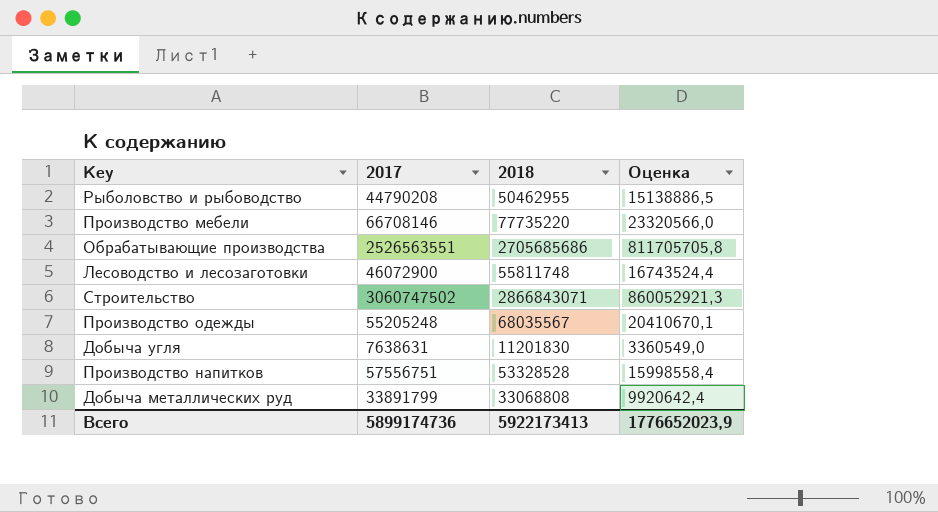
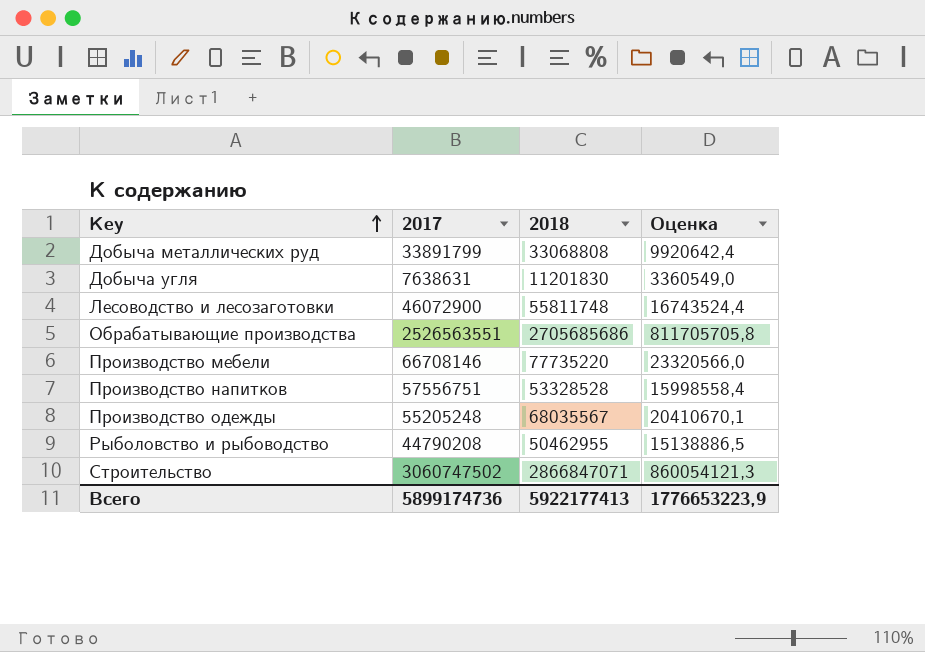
row order: none -> Key ascending
Строительство | 2018: 2866843071 -> 2866847071
Строительство | Оценка: 860052921,3 -> 860054121,3
Всего | 2018: 5922173413 -> 5922177413
Всего | Оценка: 1776652023,9 -> 1776653223,9

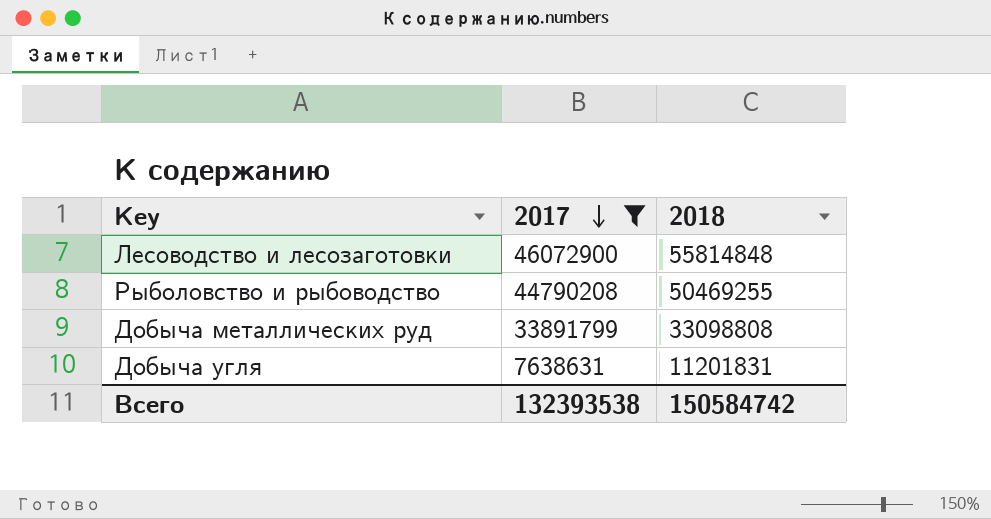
filter: none -> 2017 <= 46072900
row order: Key ascending -> 2017 descending
column Оценка | formula: [2018] * 0,3 -> none
Лесоводство и лесозаготовки | 2018: 55811748 -> 55814848
Рыболовство и рыбоводство | 2018: 50462955 -> 50469255
Добыча металлических руд | 2018: 33068808 -> 33098808
Добыча угля | 2018: 11201830 -> 11201831
Всего | 2017: 5899174736 -> 132393538
Всего | 2018: 5922177413 -> 150584742

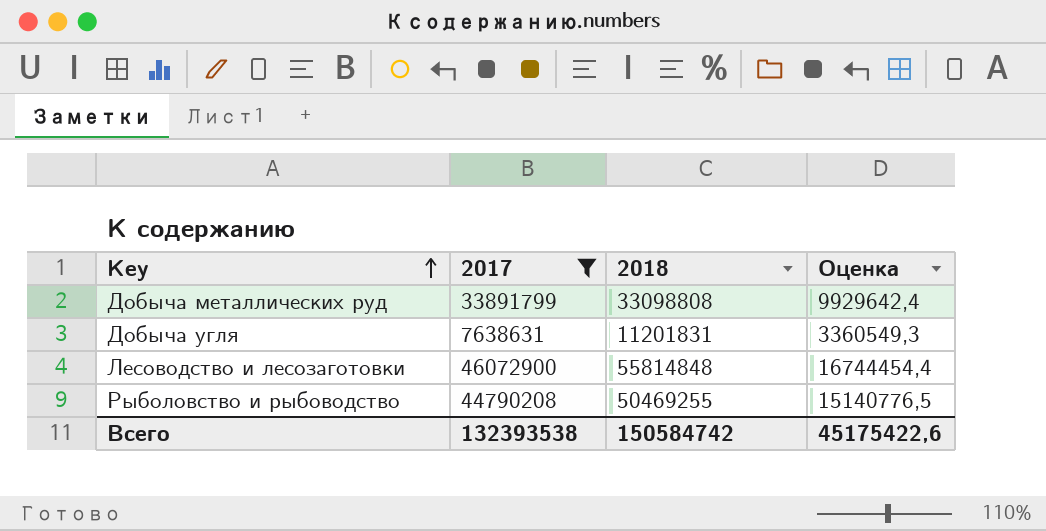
row order: 2017 descending -> Key ascending
column Оценка | formula: none -> [2018] * 0,3

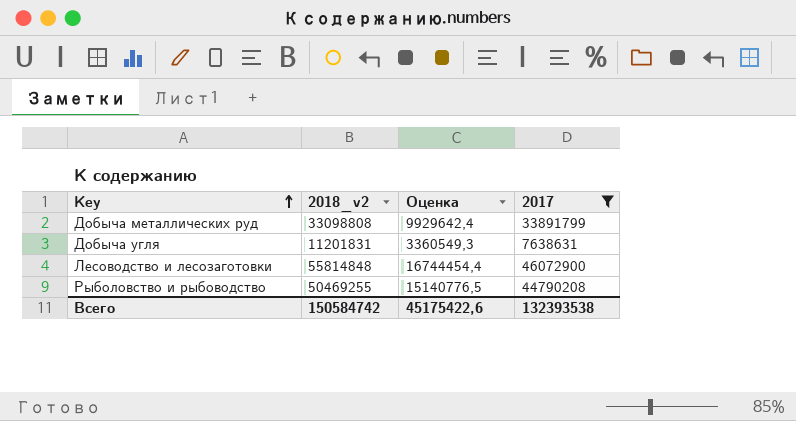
column name: 2018 -> 2018_v2
column 2017 | position: 2 -> 4

